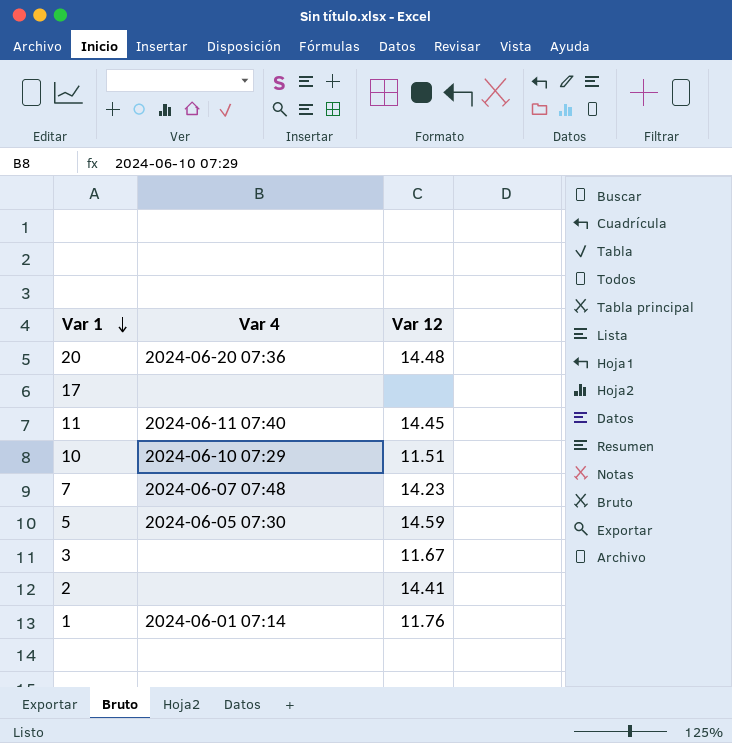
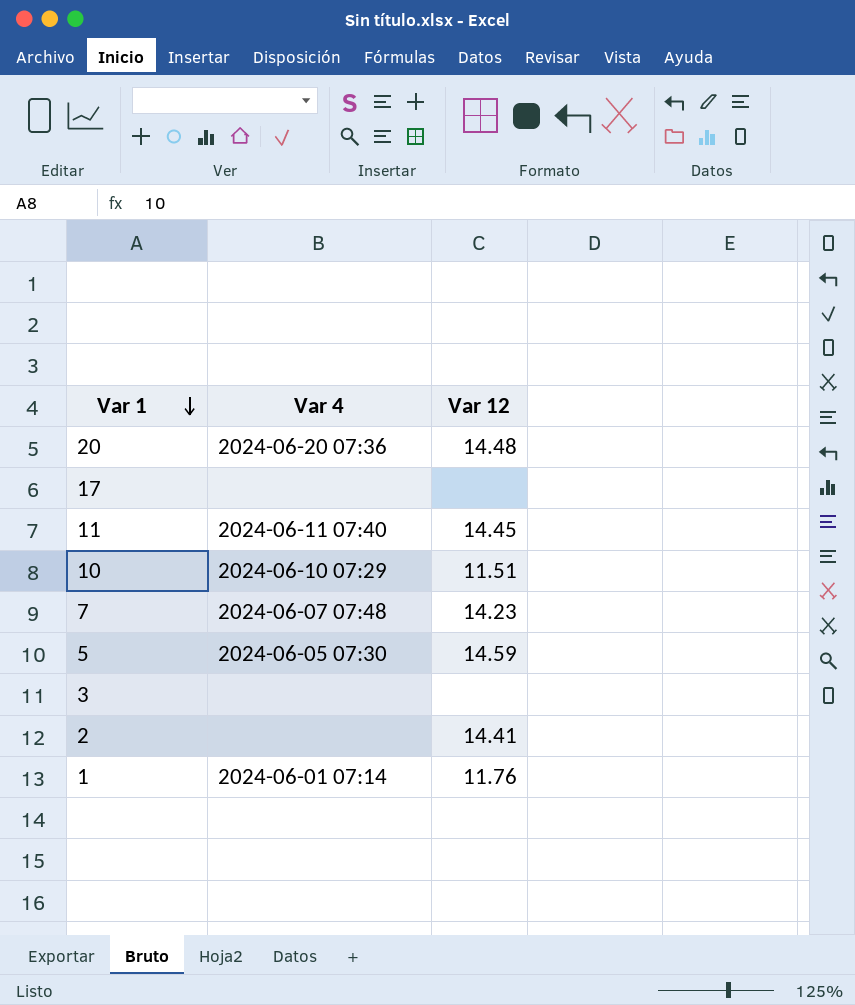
3 | Var 12: 11.67 -> none

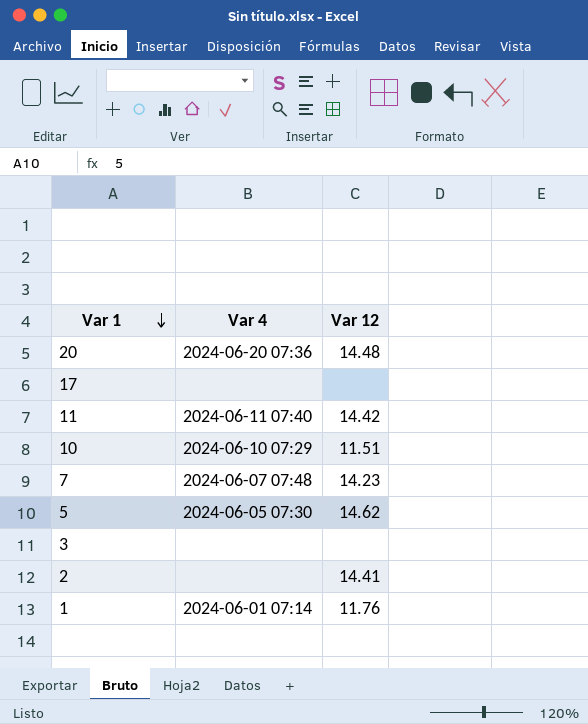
11 | Var 12: 14.45 -> 14.42
5 | Var 12: 14.59 -> 14.62

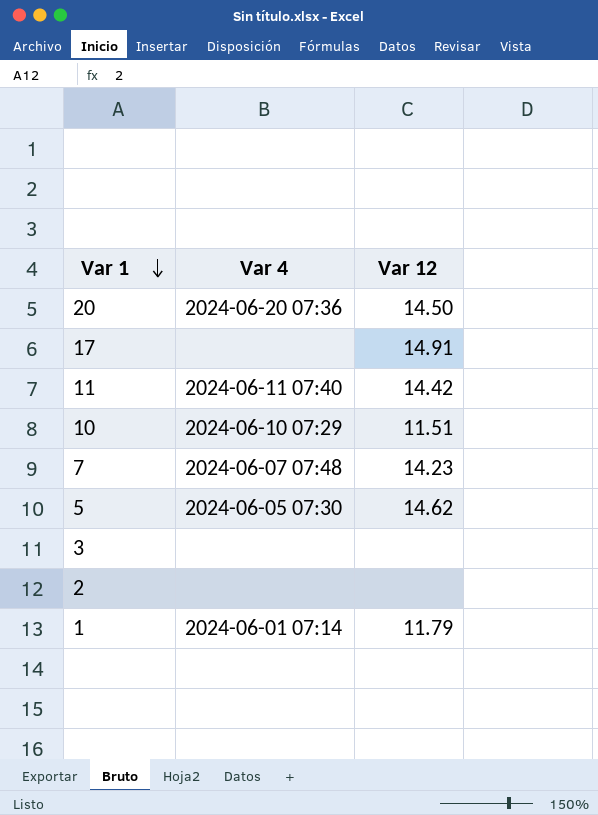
20 | Var 12: 14.48 -> 14.50
17 | Var 12: none -> 14.91
2 | Var 12: 14.41 -> none
1 | Var 12: 11.76 -> 11.79

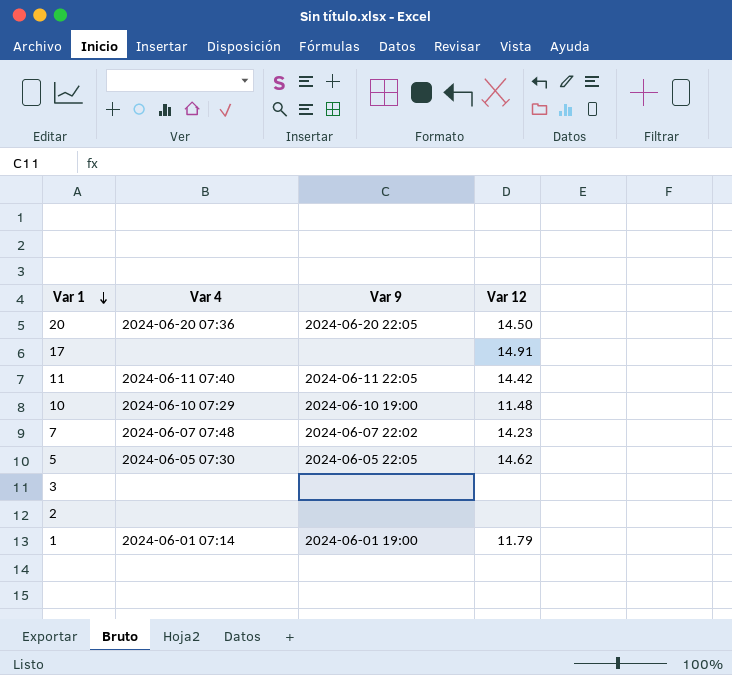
column Var 9 | position: none -> 3
10 | Var 12: 11.51 -> 11.48

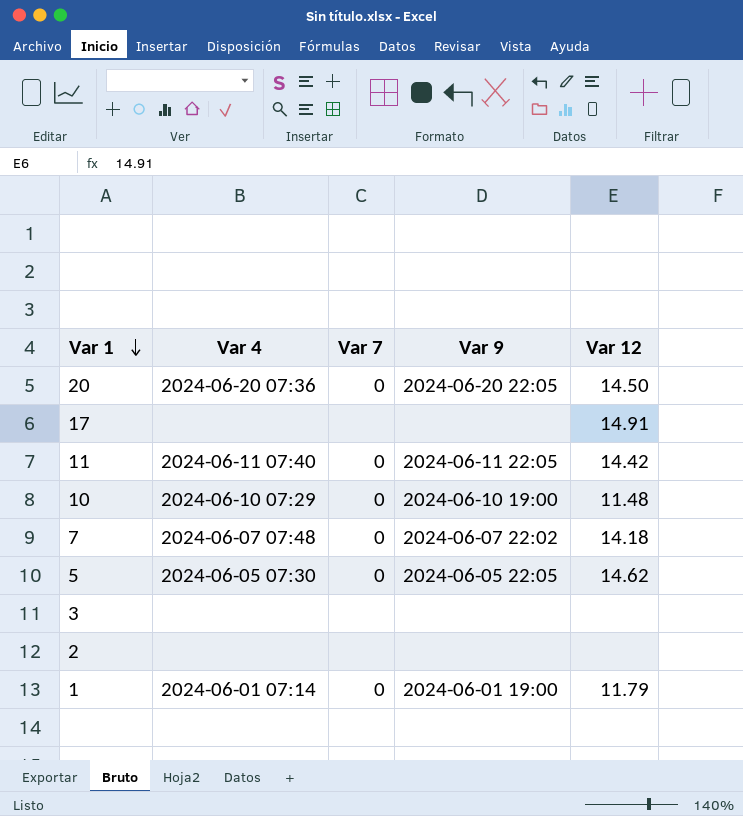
column Var 7 | position: none -> 3
7 | Var 12: 14.23 -> 14.18

